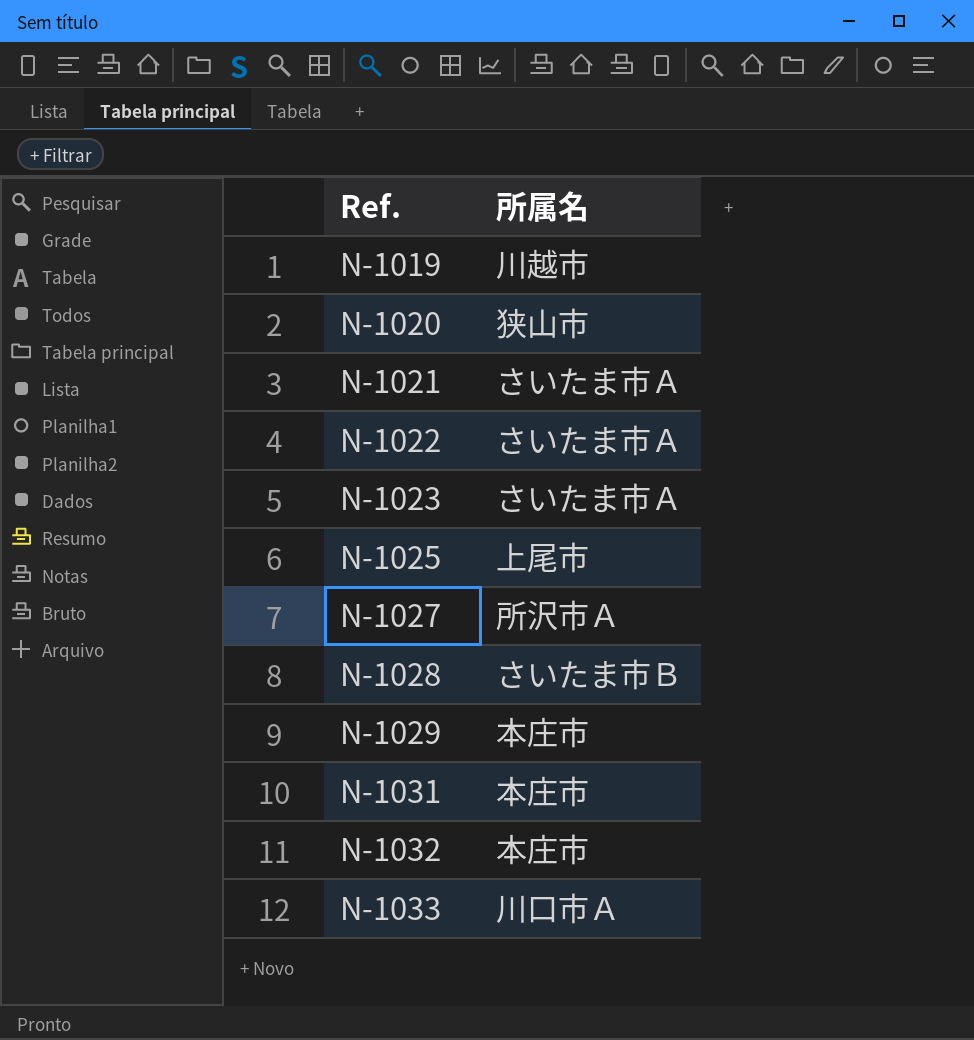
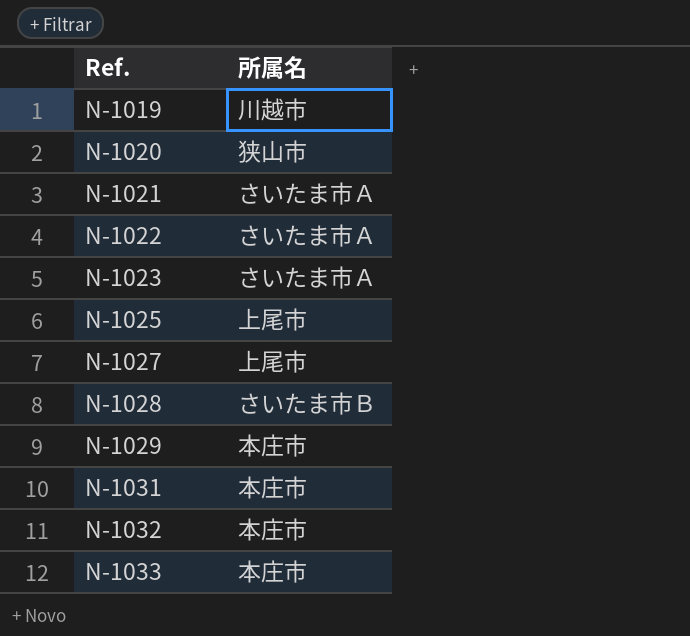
N-1027 | 所属名: 所沢市Ａ -> 上尾市
N-1033 | 所属名: 川口市Ａ -> 本庄市

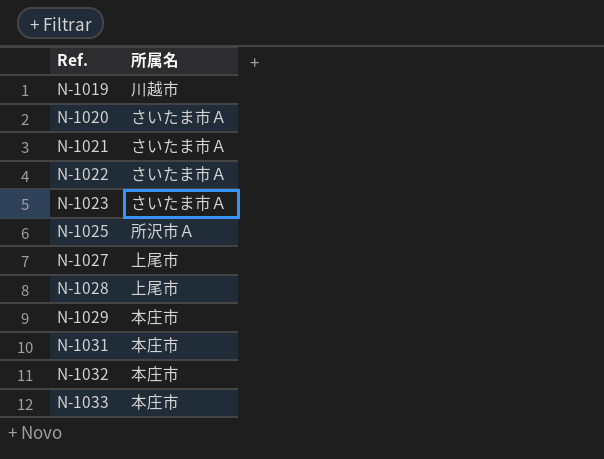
N-1020 | 所属名: 狭山市 -> さいたま市Ａ
N-1025 | 所属名: 上尾市 -> 所沢市Ａ
N-1028 | 所属名: さいたま市Ｂ -> 上尾市

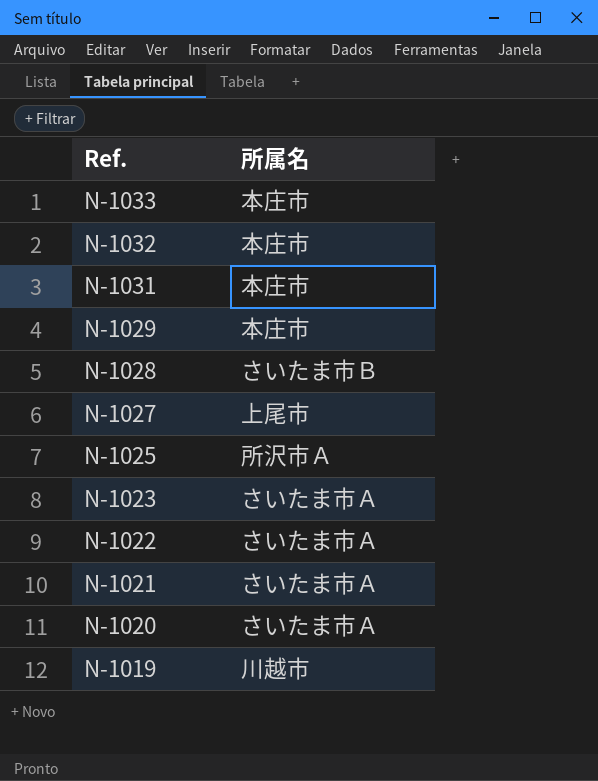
row order: Ref. ascending -> Ref. descending
N-1028 | 所属名: 上尾市 -> さいたま市Ｂ

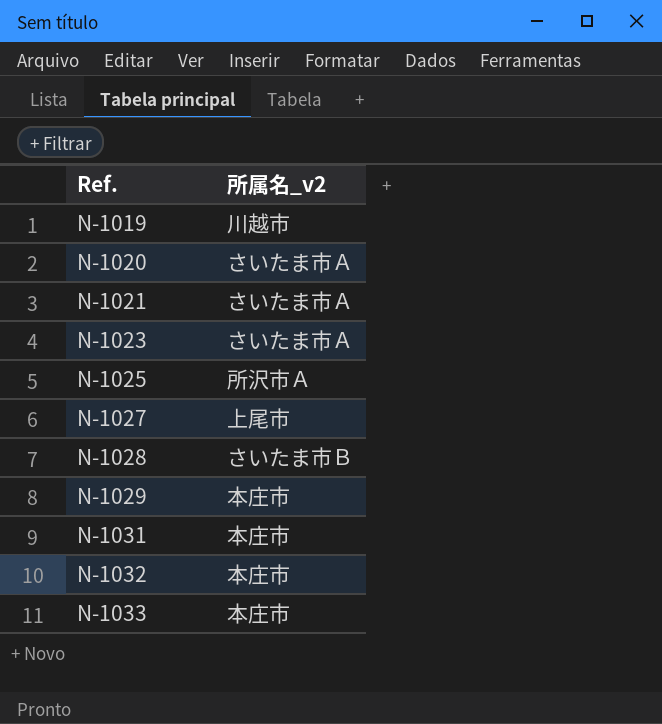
row order: Ref. descending -> Ref. ascending
column name: 所属名 -> 所属名_v2
row N-1022: さいたま市Ａ -> none

